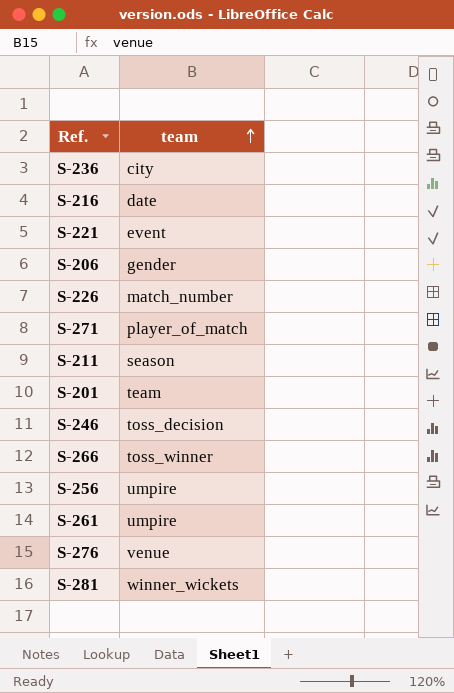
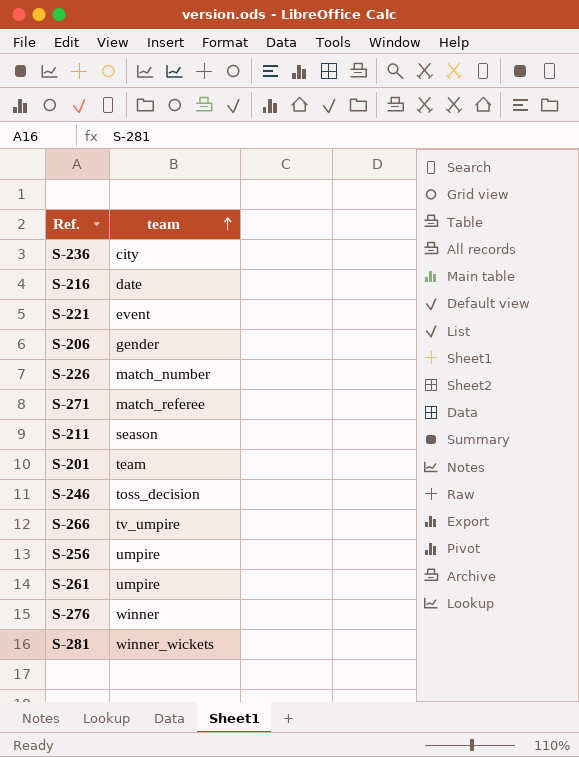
S-271 | team: player_of_match -> match_referee
S-266 | team: toss_winner -> tv_umpire
S-276 | team: venue -> winner

